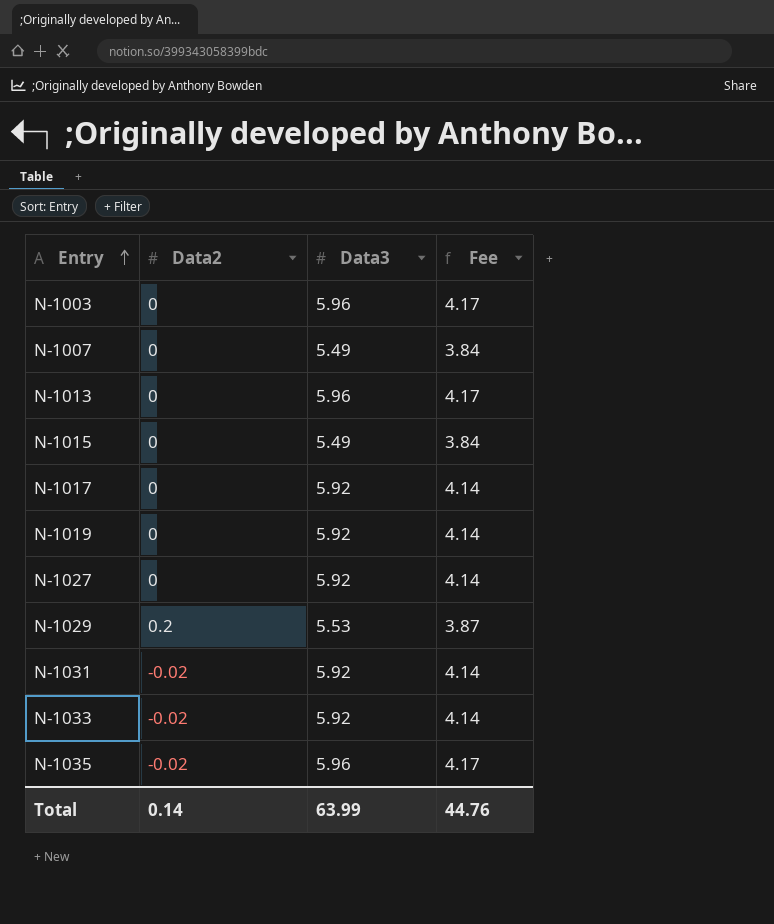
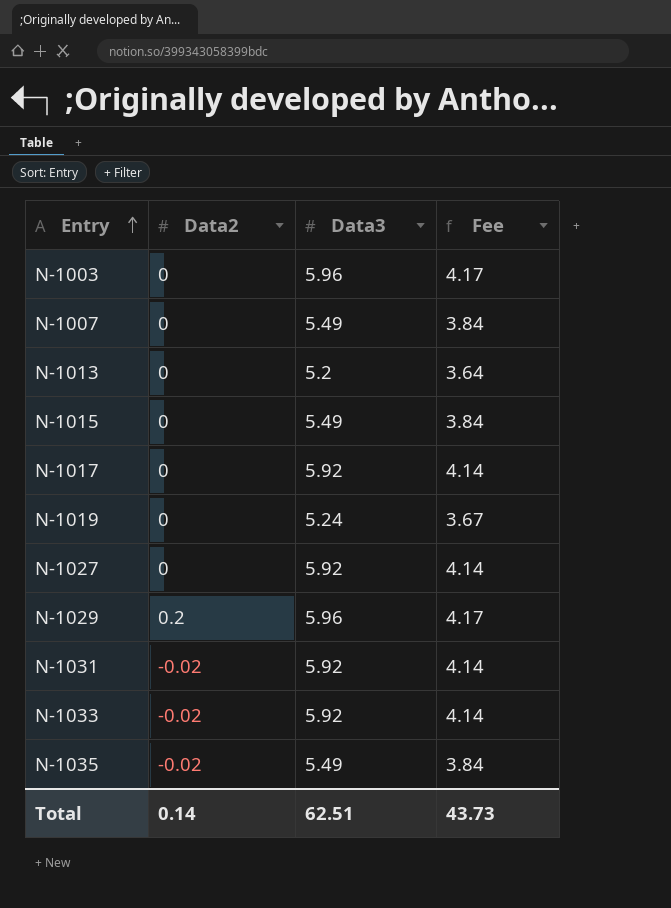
N-1013 | Data3: 5.96 -> 5.2
N-1013 | Fee: 4.17 -> 3.64
N-1019 | Data3: 5.92 -> 5.24
N-1019 | Fee: 4.14 -> 3.67
N-1029 | Data3: 5.53 -> 5.96
N-1029 | Fee: 3.87 -> 4.17
N-1035 | Data3: 5.96 -> 5.49
N-1035 | Fee: 4.17 -> 3.84
Total | Data3: 63.99 -> 62.51
Total | Fee: 44.76 -> 43.73

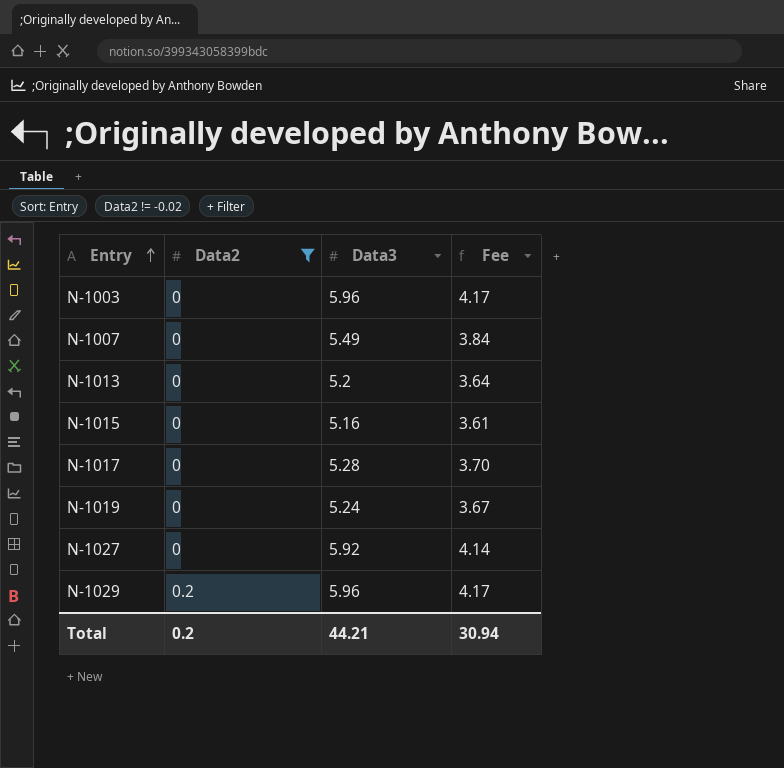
filter: none -> Data2 != -0.02
N-1015 | Data3: 5.49 -> 5.16
N-1015 | Fee: 3.84 -> 3.61
N-1017 | Data3: 5.92 -> 5.28
N-1017 | Fee: 4.14 -> 3.70
Total | Data2: 0.14 -> 0.2
Total | Data3: 62.51 -> 44.21
Total | Fee: 43.73 -> 30.94

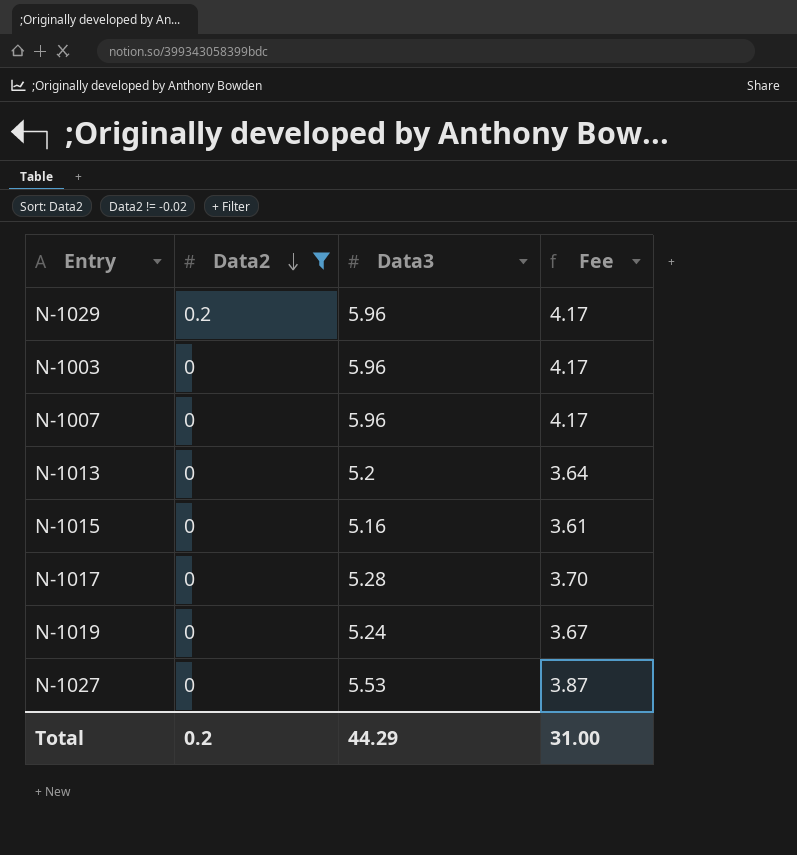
row order: Entry ascending -> Data2 descending
N-1007 | Data3: 5.49 -> 5.96
N-1007 | Fee: 3.84 -> 4.17
N-1027 | Data3: 5.92 -> 5.53
N-1027 | Fee: 4.14 -> 3.87
Total | Data3: 44.21 -> 44.29
Total | Fee: 30.94 -> 31.00

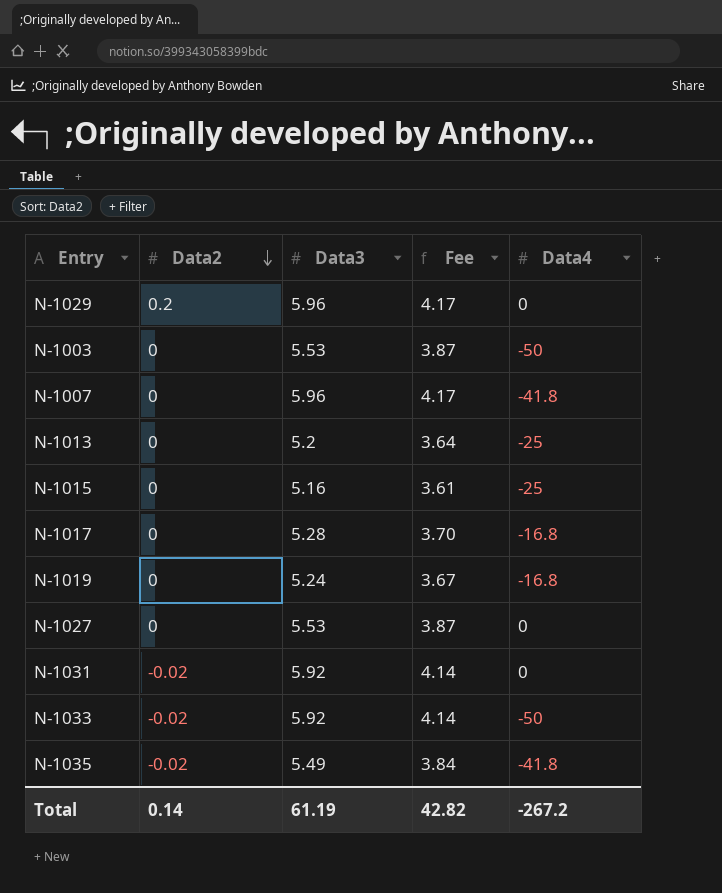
filter: Data2 != -0.02 -> none
column Data4 | position: none -> 5
N-1003 | Data3: 5.96 -> 5.53
N-1003 | Fee: 4.17 -> 3.87
Total | Data2: 0.2 -> 0.14
Total | Data3: 44.29 -> 61.19
Total | Fee: 31.00 -> 42.82

